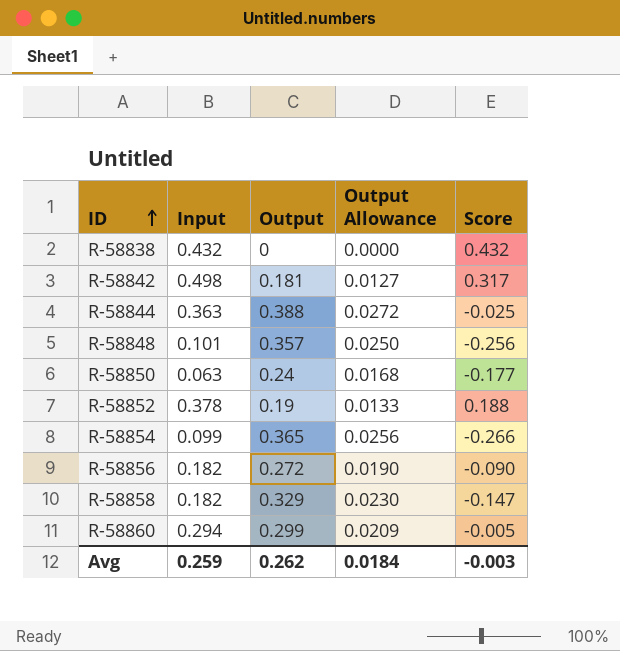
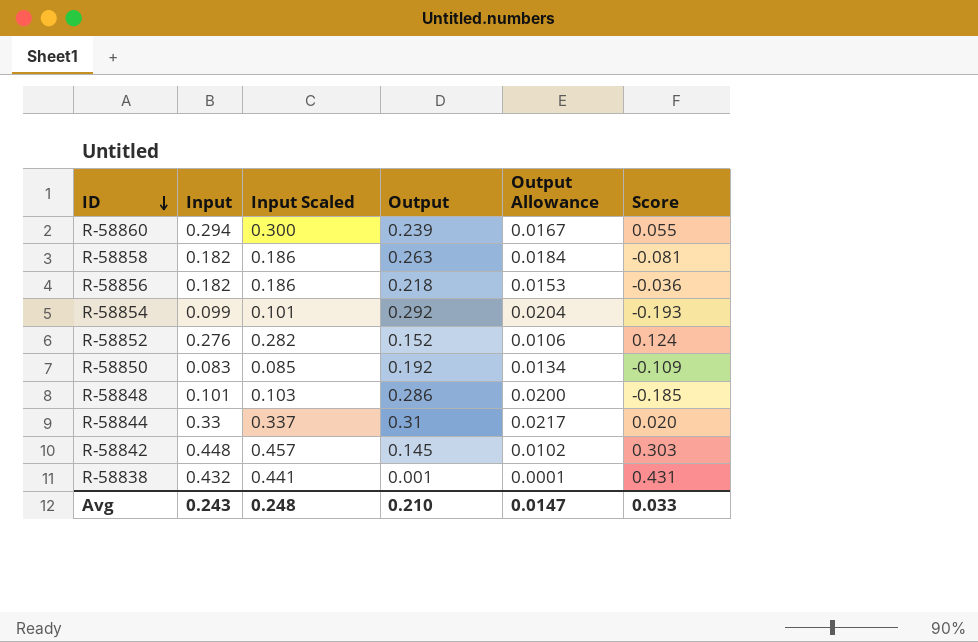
row order: ID ascending -> ID descending
column Input Scaled | formula: none -> [Input] * 1.02
R-58860 | Output: 0.299 -> 0.239
R-58860 | Output Allowance: 0.0209 -> 0.0167
R-58860 | Score: -0.005 -> 0.055
R-58858 | Output: 0.329 -> 0.263
R-58858 | Output Allowance: 0.0230 -> 0.0184
R-58858 | Score: -0.147 -> -0.081
R-58856 | Output: 0.272 -> 0.218
R-58856 | Output Allowance: 0.0190 -> 0.0153
R-58856 | Score: -0.090 -> -0.036
R-58854 | Output: 0.365 -> 0.292
R-58854 | Output Allowance: 0.0256 -> 0.0204
R-58854 | Score: -0.266 -> -0.193
R-58852 | Input: 0.378 -> 0.276
R-58852 | Output: 0.19 -> 0.152
R-58852 | Output Allowance: 0.0133 -> 0.0106
R-58852 | Score: 0.188 -> 0.124
R-58850 | Input: 0.063 -> 0.083
R-58850 | Output: 0.24 -> 0.192
R-58850 | Output Allowance: 0.0168 -> 0.0134
R-58850 | Score: -0.177 -> -0.109
R-58848 | Output: 0.357 -> 0.286
R-58848 | Output Allowance: 0.0250 -> 0.0200
R-58848 | Score: -0.256 -> -0.185
R-58844 | Input: 0.363 -> 0.33
R-58844 | Output: 0.388 -> 0.31
R-58844 | Output Allowance: 0.0272 -> 0.0217
R-58844 | Score: -0.025 -> 0.020
R-58842 | Input: 0.498 -> 0.448
R-58842 | Output: 0.181 -> 0.145
R-58842 | Output Allowance: 0.0127 -> 0.0102
R-58842 | Score: 0.317 -> 0.303
R-58838 | Output: 0 -> 0.001
R-58838 | Output Allowance: 0.0000 -> 0.0001
R-58838 | Score: 0.432 -> 0.431
Avg | Input: 0.259 -> 0.243
Avg | Output: 0.262 -> 0.210
Avg | Output Allowance: 0.0184 -> 0.0147
Avg | Score: -0.003 -> 0.033

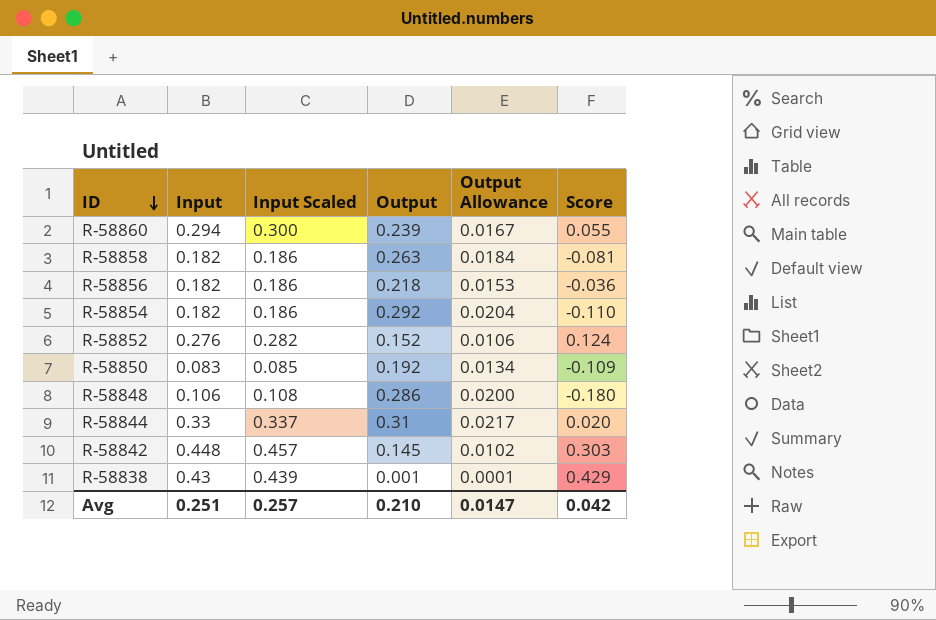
R-58854 | Input: 0.099 -> 0.182
R-58854 | Input Scaled: 0.101 -> 0.186
R-58854 | Score: -0.193 -> -0.110
R-58848 | Input: 0.101 -> 0.106
R-58848 | Input Scaled: 0.103 -> 0.108
R-58848 | Score: -0.185 -> -0.180
R-58838 | Input: 0.432 -> 0.43
R-58838 | Input Scaled: 0.441 -> 0.439
R-58838 | Score: 0.431 -> 0.429
Avg | Input: 0.243 -> 0.251
Avg | Input Scaled: 0.248 -> 0.257
Avg | Score: 0.033 -> 0.042

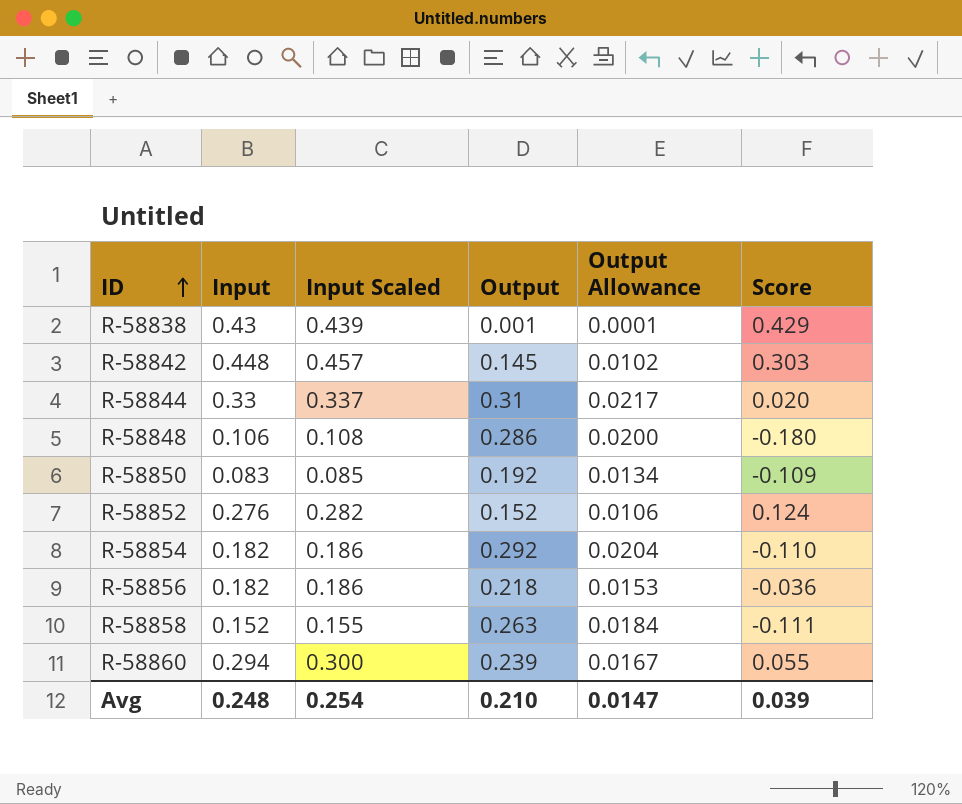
row order: ID descending -> ID ascending
R-58858 | Input: 0.182 -> 0.152
R-58858 | Input Scaled: 0.186 -> 0.155
R-58858 | Score: -0.081 -> -0.111
Avg | Input: 0.251 -> 0.248
Avg | Input Scaled: 0.257 -> 0.254
Avg | Score: 0.042 -> 0.039

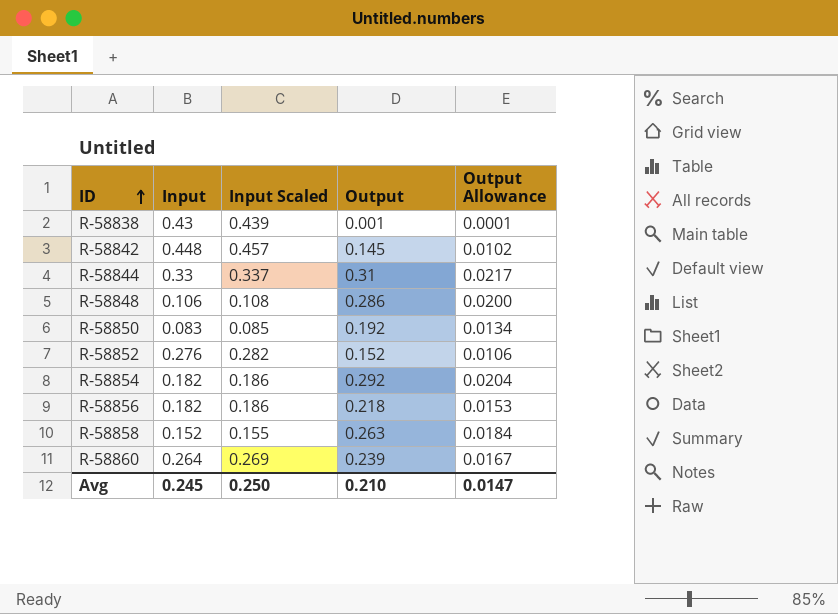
column Score | formula: [Input] - [Output] -> none
R-58860 | Input: 0.294 -> 0.264
R-58860 | Input Scaled: 0.300 -> 0.269
Avg | Input: 0.248 -> 0.245
Avg | Input Scaled: 0.254 -> 0.250

